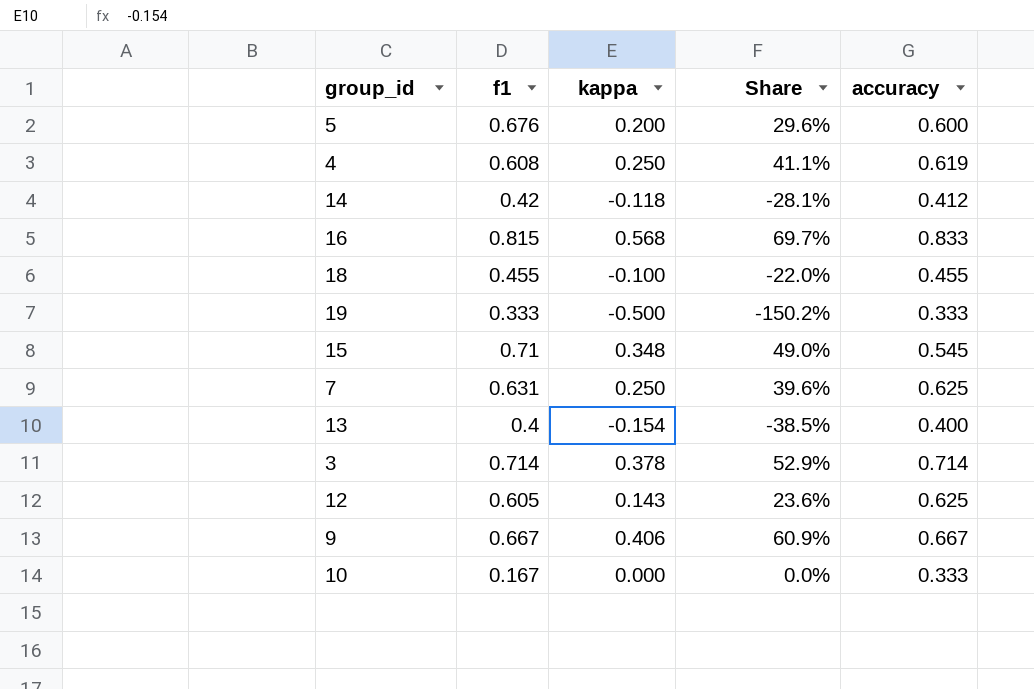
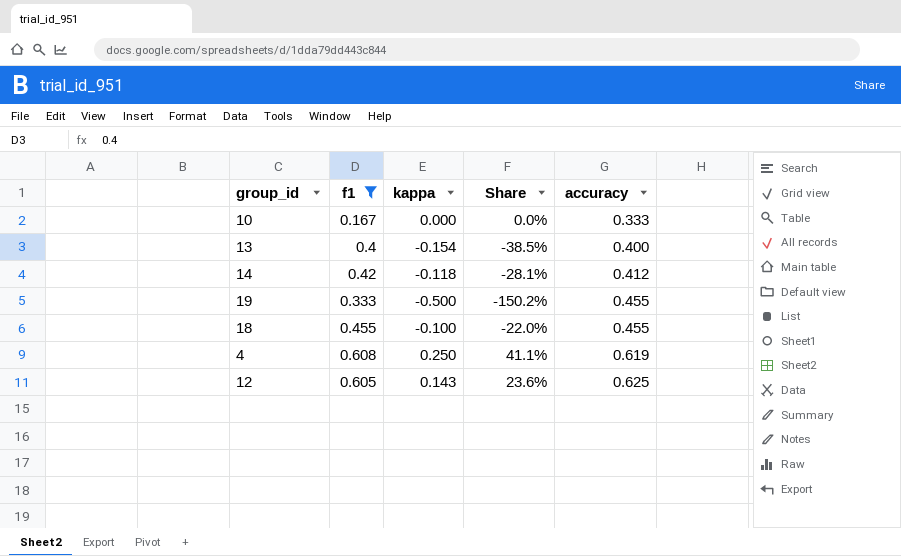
filter: none -> f1 <= 0.608
row order: none -> accuracy ascending
19 | accuracy: 0.333 -> 0.455

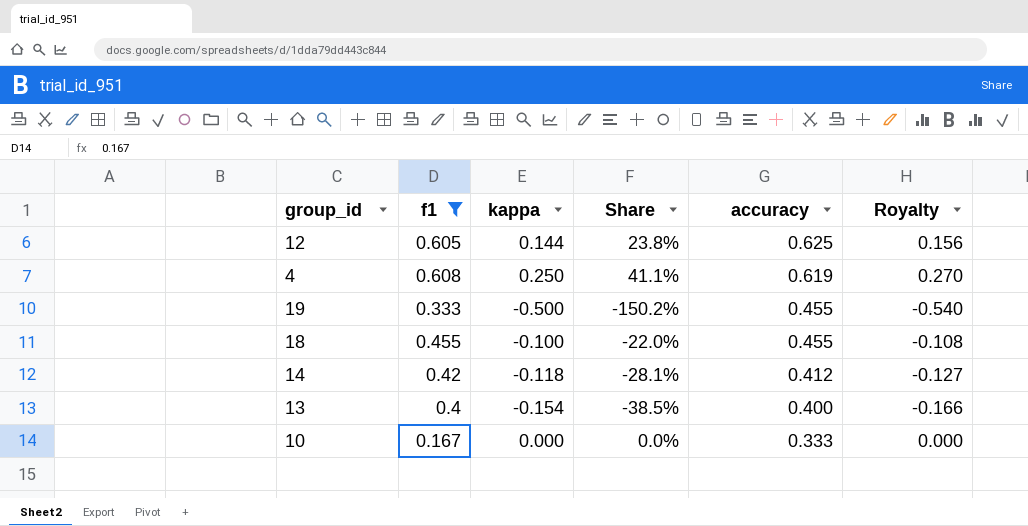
row order: accuracy ascending -> accuracy descending
column Royalty | formula: none -> [kappa] * 1.08
12 | kappa: 0.143 -> 0.144
12 | Share: 23.6% -> 23.8%

